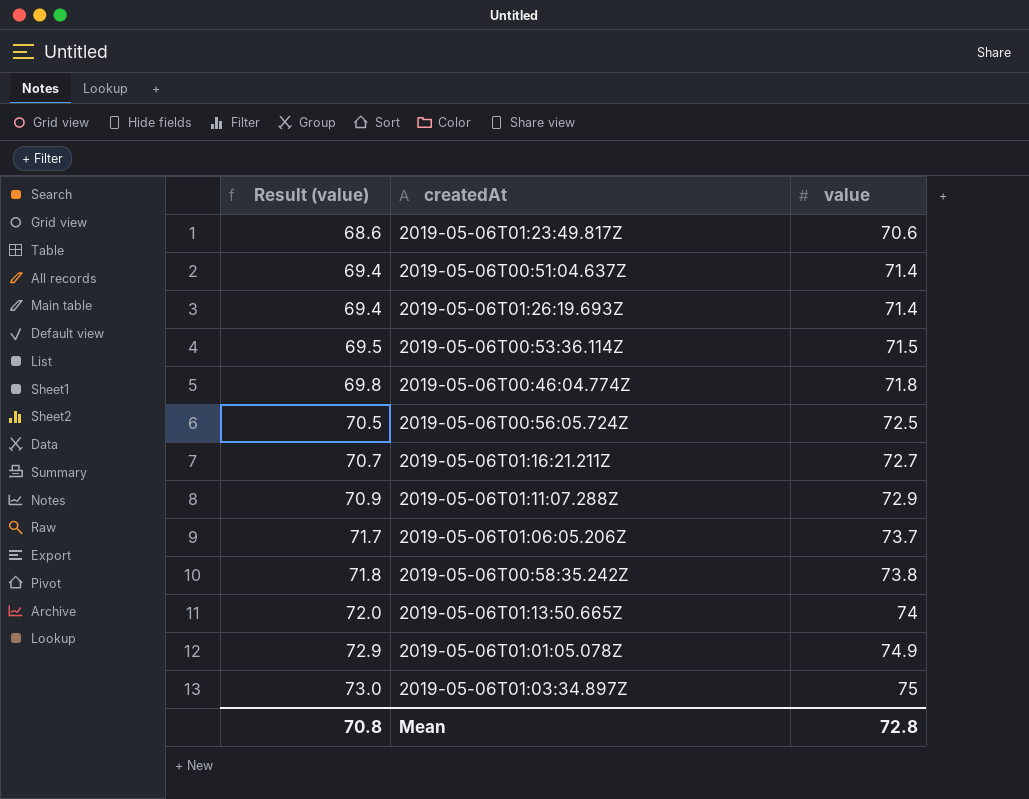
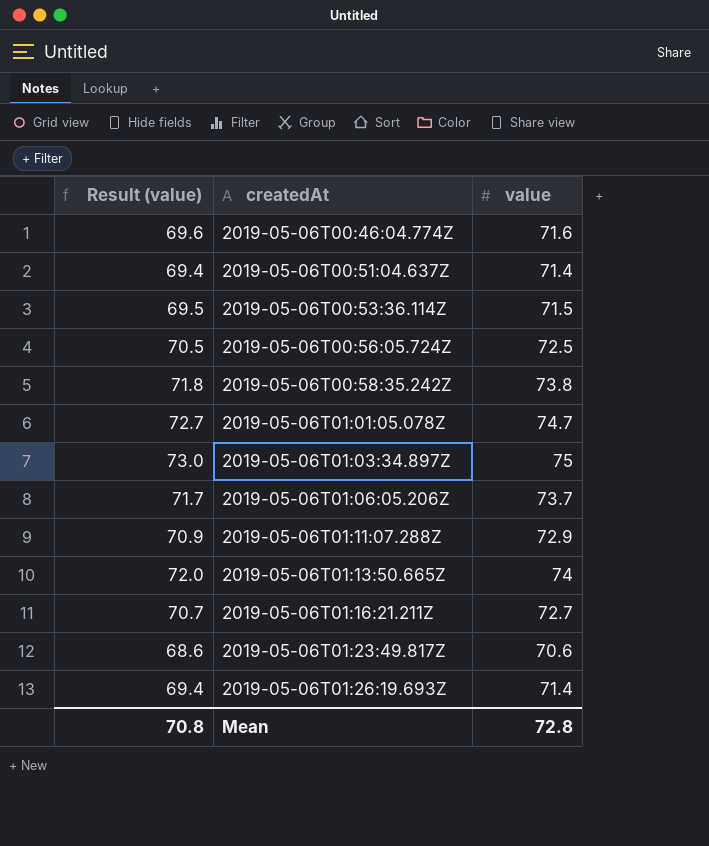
row order: Result (value) ascending -> createdAt ascending
2019-05-06T00:46:04.774Z | Result (value): 69.8 -> 69.6
2019-05-06T00:46:04.774Z | value: 71.8 -> 71.6
2019-05-06T01:01:05.078Z | Result (value): 72.9 -> 72.7
2019-05-06T01:01:05.078Z | value: 74.9 -> 74.7

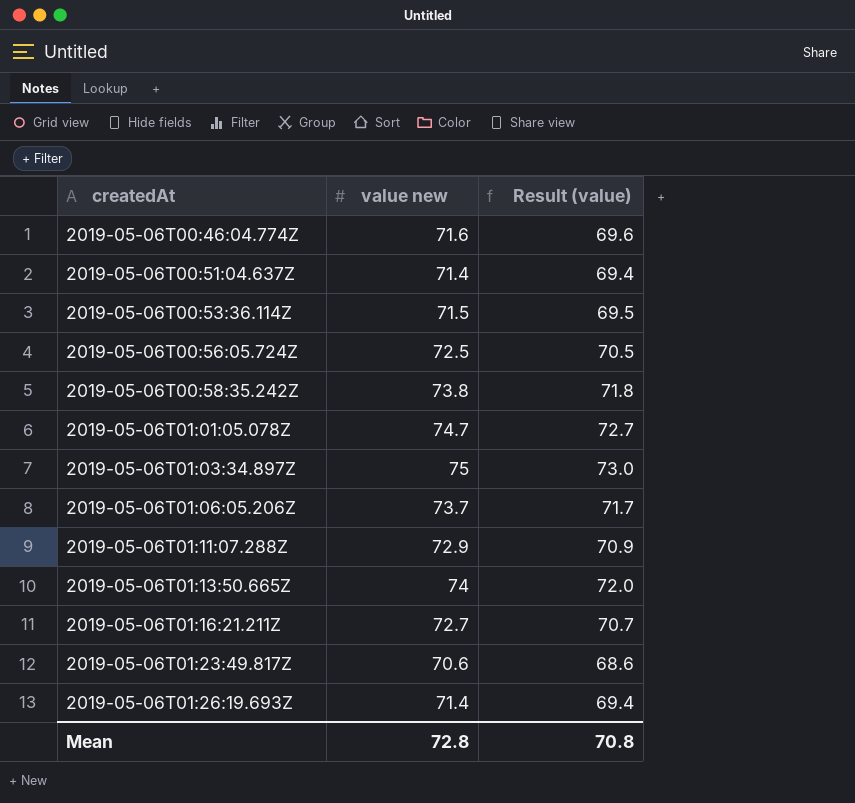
column name: value -> value new
column Result (value) | position: 1 -> 3

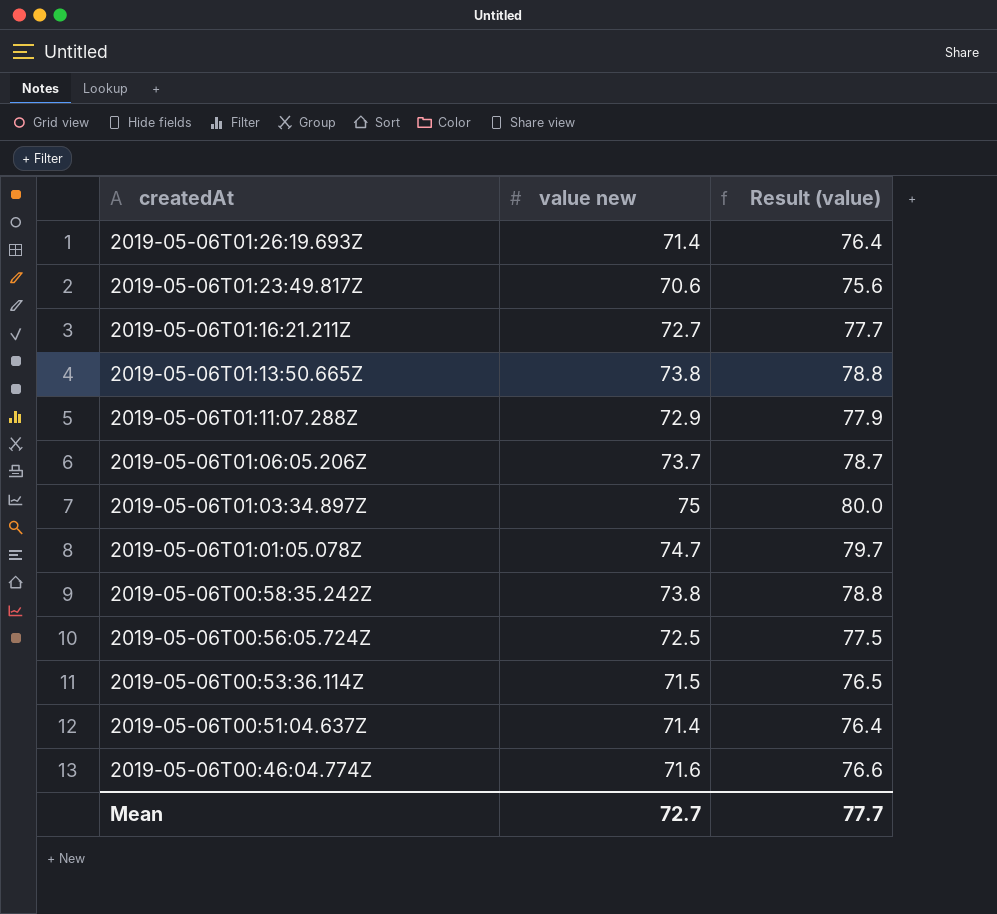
row order: createdAt ascending -> createdAt descending
column Result (value) | formula: [value new] - 2 -> [value new] + 5
2019-05-06T01:13:50.665Z | value new: 74 -> 73.8
Mean | value new: 72.8 -> 72.7
Mean | Result (value): 70.8 -> 77.7

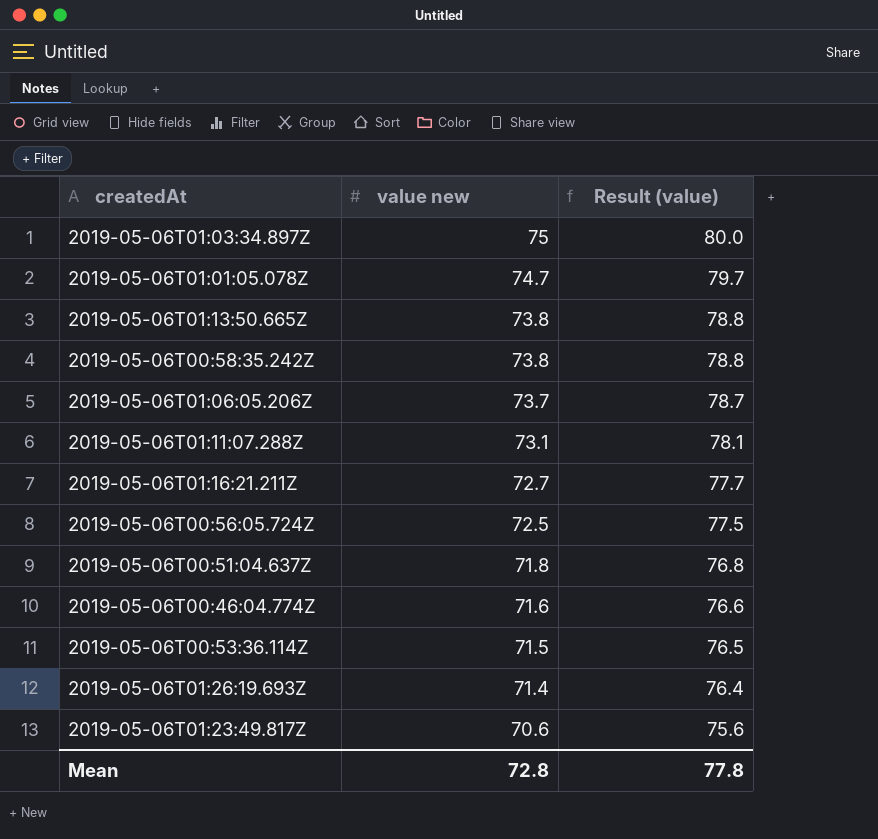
row order: createdAt descending -> value new descending
2019-05-06T01:11:07.288Z | value new: 72.9 -> 73.1
2019-05-06T01:11:07.288Z | Result (value): 77.9 -> 78.1
2019-05-06T00:51:04.637Z | value new: 71.4 -> 71.8
2019-05-06T00:51:04.637Z | Result (value): 76.4 -> 76.8
Mean | value new: 72.7 -> 72.8
Mean | Result (value): 77.7 -> 77.8

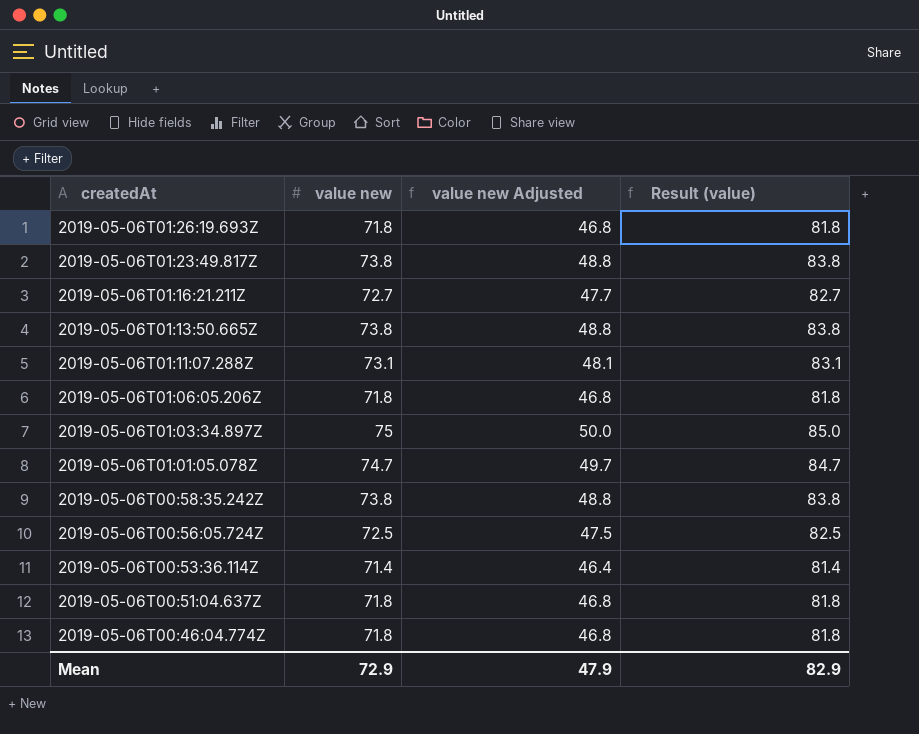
row order: value new descending -> createdAt descending
column value new Adjusted | formula: none -> [value new] - 25
column Result (value) | formula: [value new] + 5 -> [value new] + 10
2019-05-06T01:26:19.693Z | value new: 71.4 -> 71.8
2019-05-06T01:23:49.817Z | value new: 70.6 -> 73.8
2019-05-06T01:06:05.206Z | value new: 73.7 -> 71.8
2019-05-06T00:53:36.114Z | value new: 71.5 -> 71.4
2019-05-06T00:46:04.774Z | value new: 71.6 -> 71.8
Mean | value new: 72.8 -> 72.9
Mean | Result (value): 77.8 -> 82.9

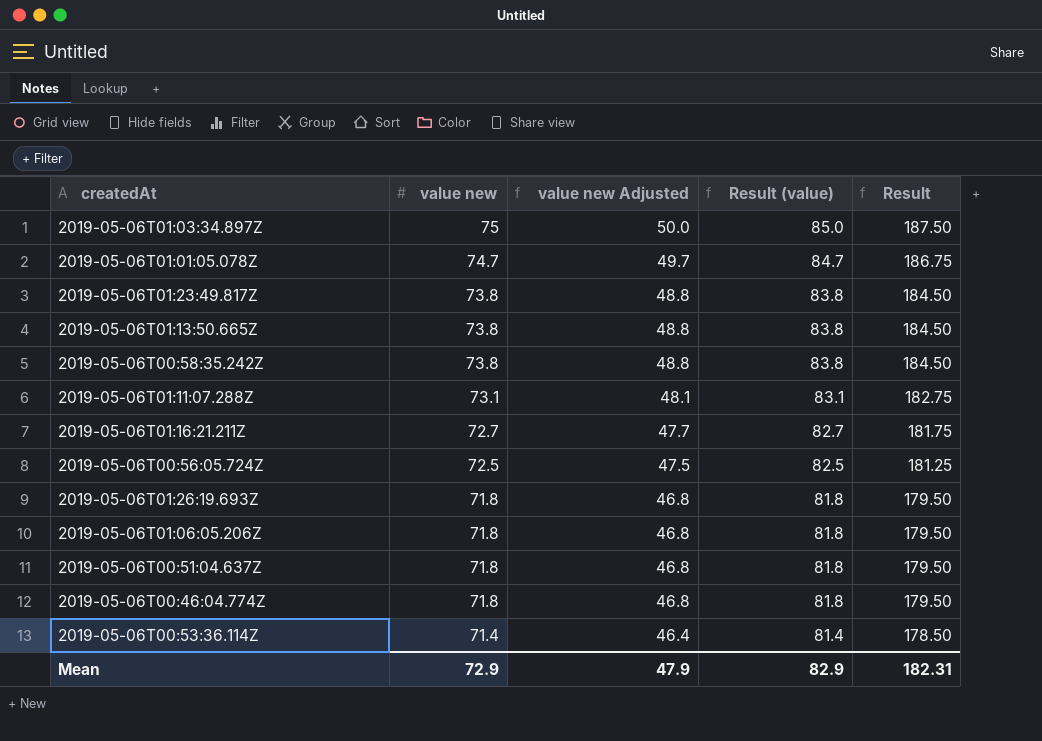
row order: createdAt descending -> value new descending
column Result | formula: none -> [value new] * 2.5

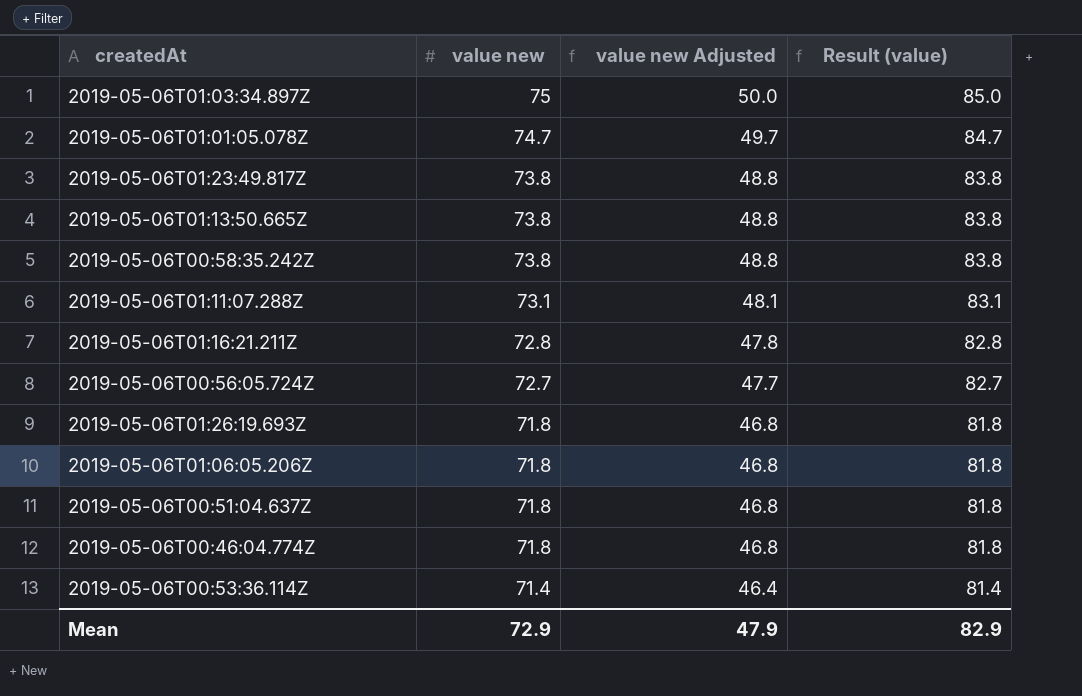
column Result | formula: [value new] * 2.5 -> none
2019-05-06T01:16:21.211Z | value new: 72.7 -> 72.8
2019-05-06T01:16:21.211Z | value new Adjusted: 47.7 -> 47.8
2019-05-06T01:16:21.211Z | Result (value): 82.7 -> 82.8
2019-05-06T00:56:05.724Z | value new: 72.5 -> 72.7
2019-05-06T00:56:05.724Z | value new Adjusted: 47.5 -> 47.7
2019-05-06T00:56:05.724Z | Result (value): 82.5 -> 82.7

